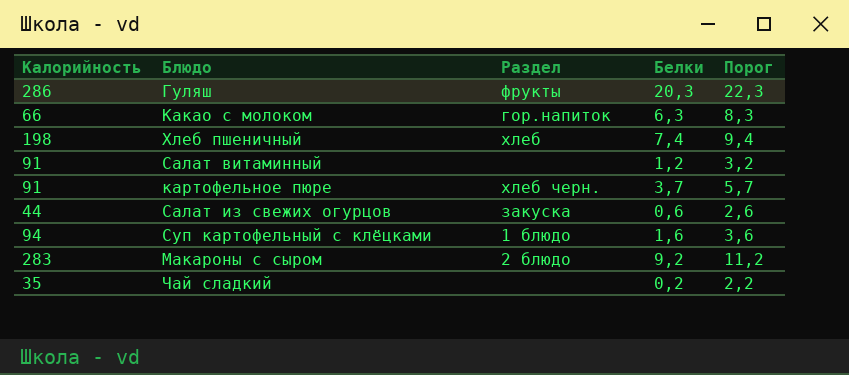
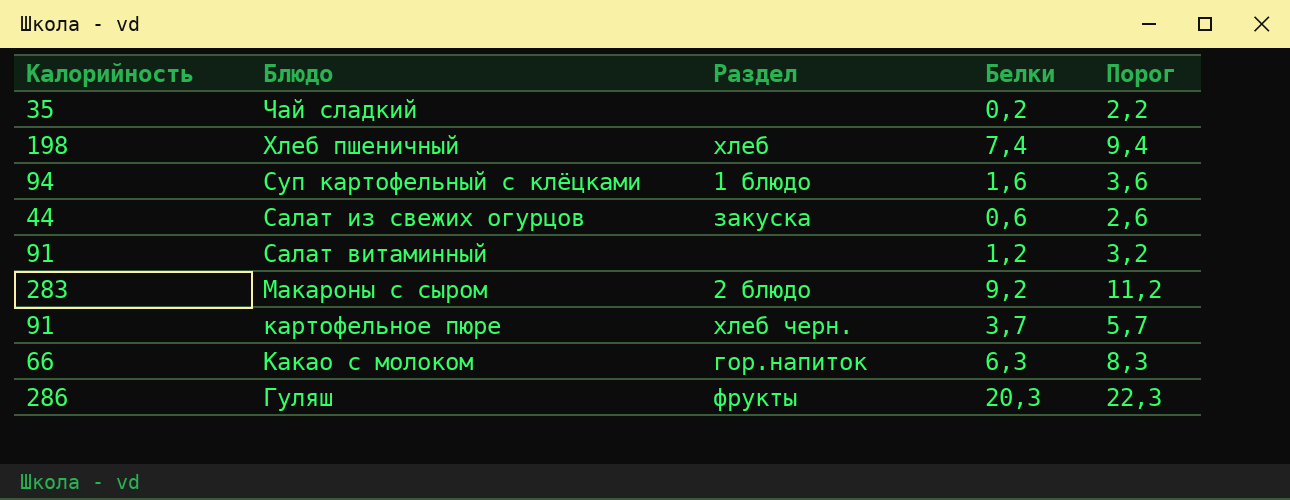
row order: none -> Блюдо descending

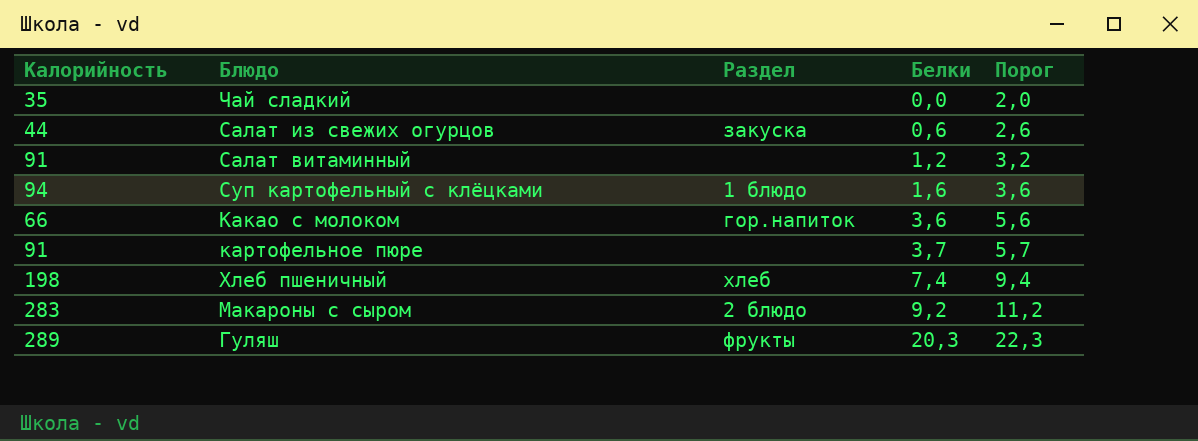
row order: Блюдо descending -> Белки ascending
Чай сладкий | Белки: 0,2 -> 0,0
Чай сладкий | Порог: 2,2 -> 2,0
Какао с молоком | Белки: 6,3 -> 3,6
Какао с молоком | Порог: 8,3 -> 5,6
картофельное пюре | Раздел: хлеб черн. -> none
Гуляш | Калорийность: 286 -> 289

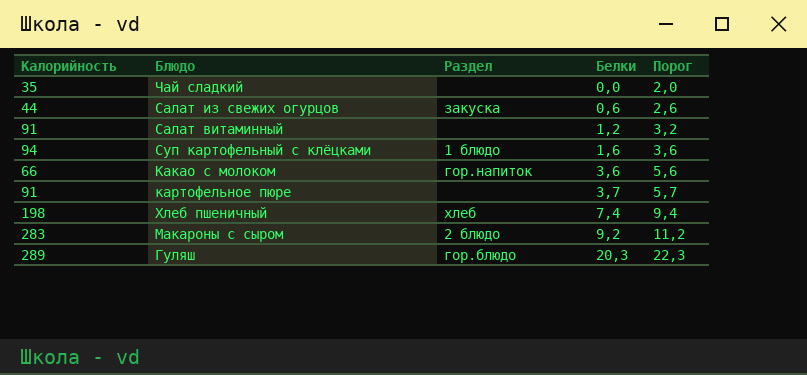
Гуляш | Раздел: фрукты -> гор.блюдо

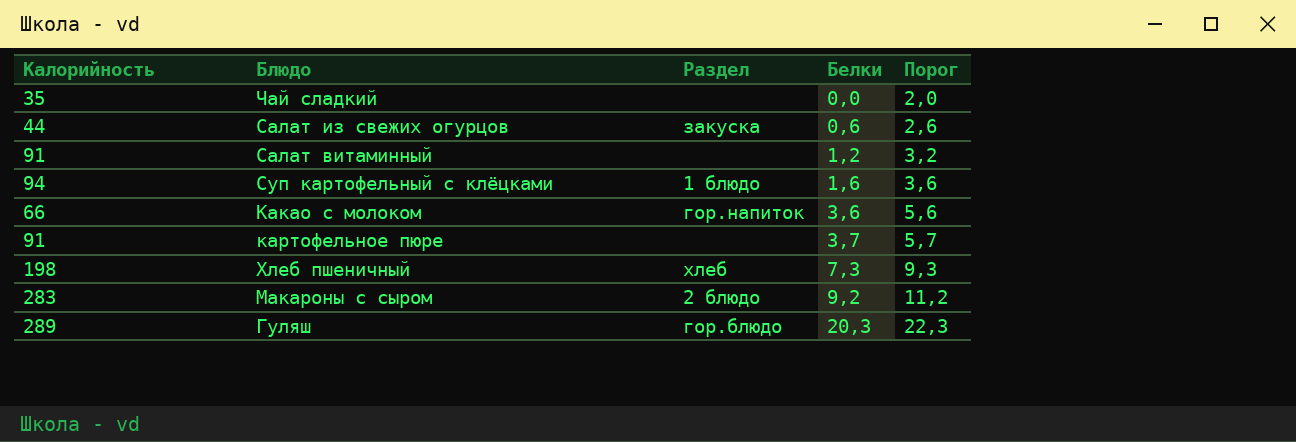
Хлеб пшеничный | Белки: 7,4 -> 7,3
Хлеб пшеничный | Порог: 9,4 -> 9,3

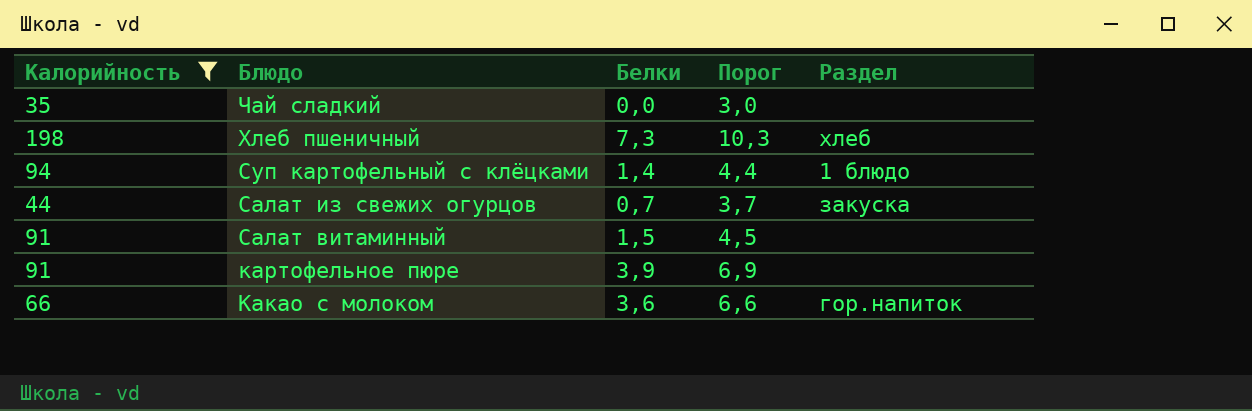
filter: none -> Калорийность <= 198
row order: Белки ascending -> Блюдо descending
column Порог | formula: [Белки] + 2 -> [Белки] + 3
column Раздел | position: 3 -> 5
Суп картофельный с клёцками | Белки: 1,6 -> 1,4
Салат из свежих огурцов | Белки: 0,6 -> 0,7
Салат витаминный | Белки: 1,2 -> 1,5
картофельное пюре | Белки: 3,7 -> 3,9

